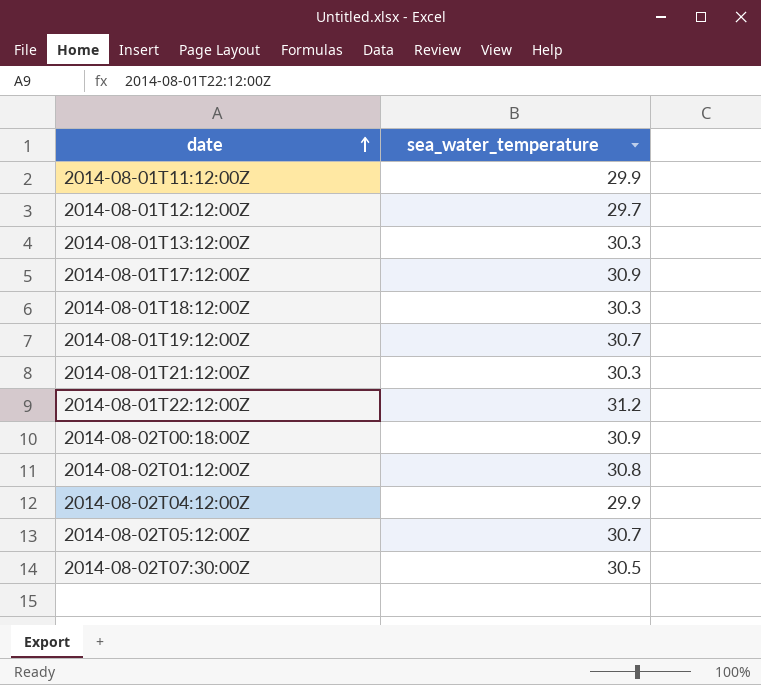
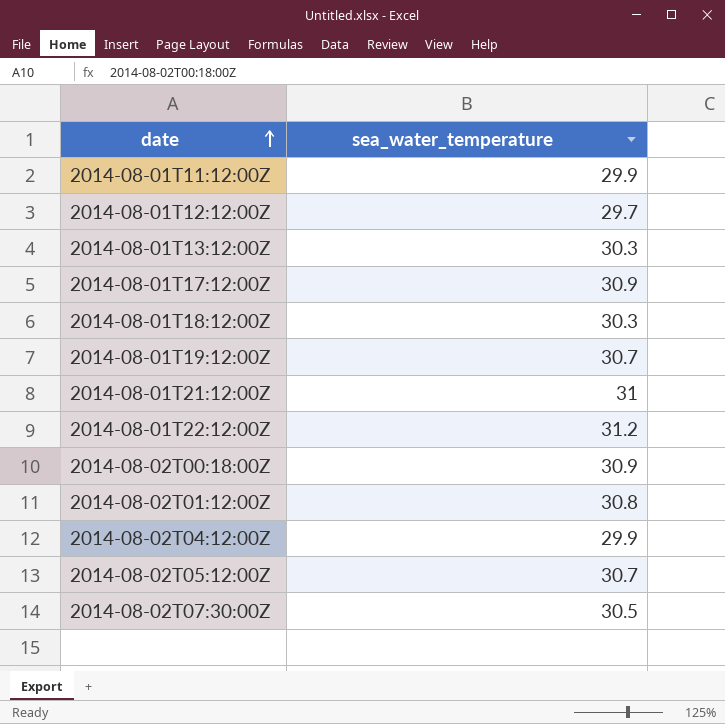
2014-08-01T21:12:00Z | sea_water_temperature: 30.3 -> 31

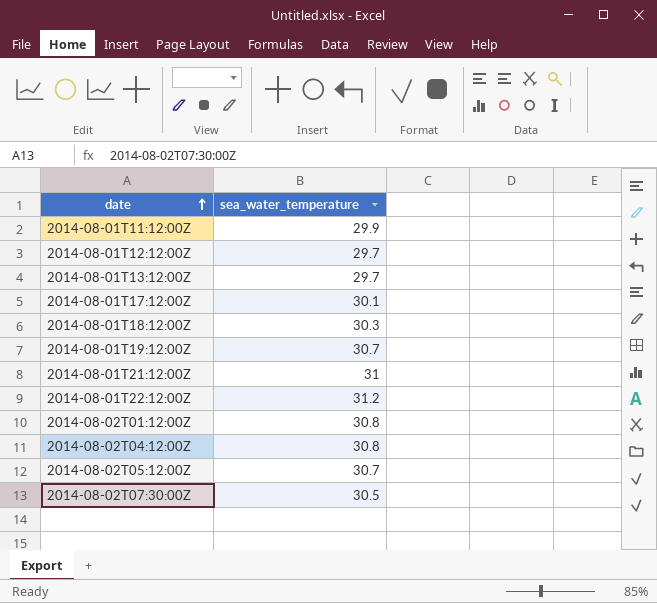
row 2014-08-02T00:18:00Z: 30.9 -> none
2014-08-01T13:12:00Z | sea_water_temperature: 30.3 -> 29.7
2014-08-01T17:12:00Z | sea_water_temperature: 30.9 -> 30.1
2014-08-02T04:12:00Z | sea_water_temperature: 29.9 -> 30.8

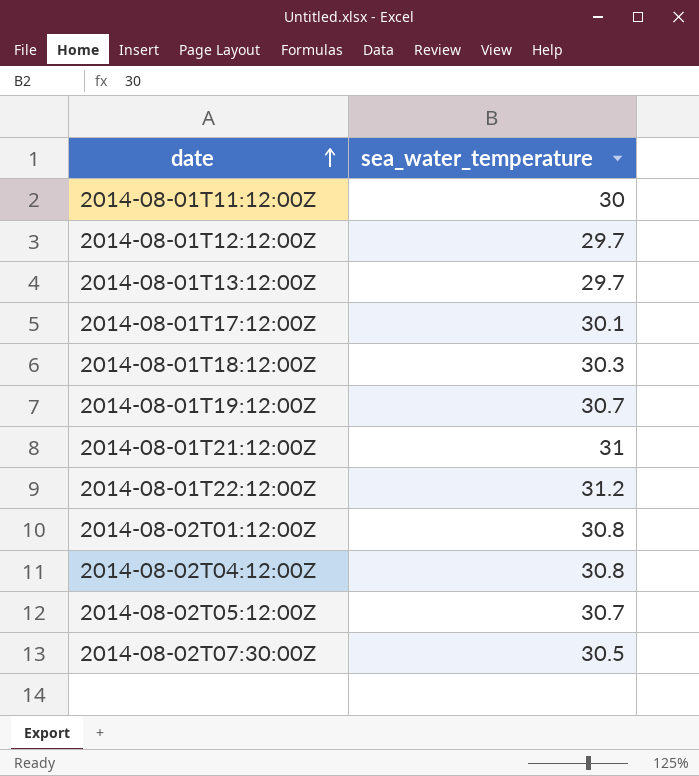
2014-08-01T11:12:00Z | sea_water_temperature: 29.9 -> 30

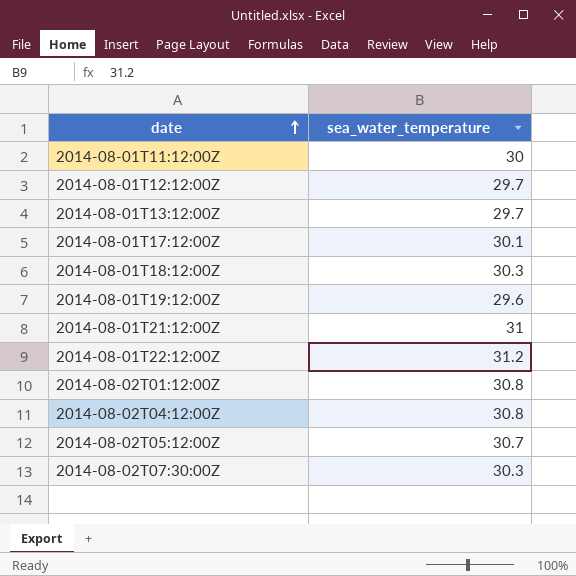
2014-08-01T19:12:00Z | sea_water_temperature: 30.7 -> 29.6
2014-08-02T07:30:00Z | sea_water_temperature: 30.5 -> 30.3

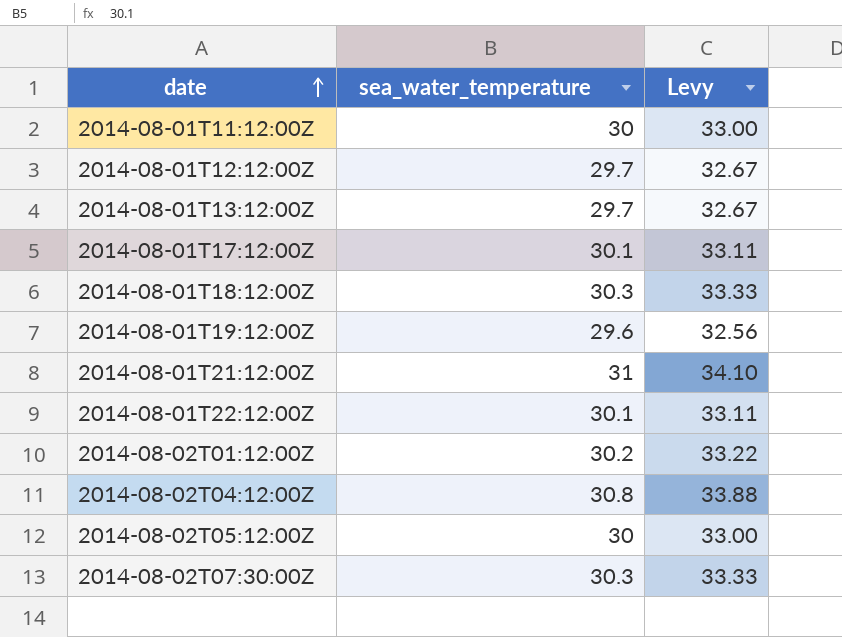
column Levy | formula: none -> [sea_water_temperature] * 1.1
2014-08-01T22:12:00Z | sea_water_temperature: 31.2 -> 30.1
2014-08-02T01:12:00Z | sea_water_temperature: 30.8 -> 30.2
2014-08-02T05:12:00Z | sea_water_temperature: 30.7 -> 30

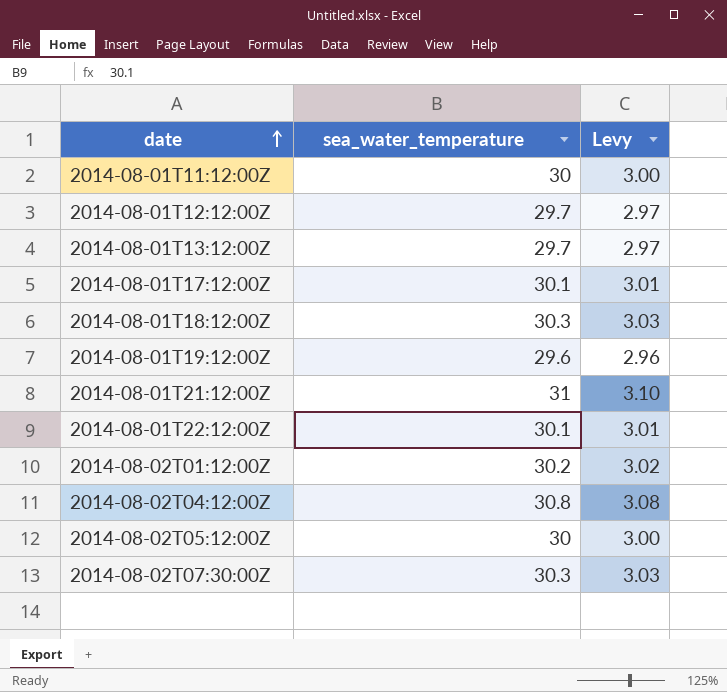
column Levy | formula: [sea_water_temperature] * 1.1 -> [sea_water_temperature] * 0.1

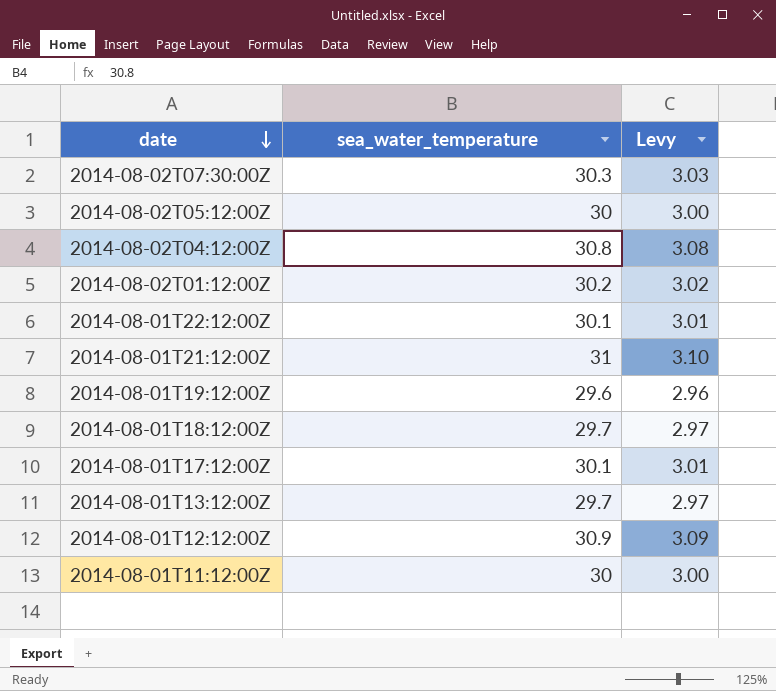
row order: date ascending -> date descending
2014-08-01T18:12:00Z | sea_water_temperature: 30.3 -> 29.7
2014-08-01T18:12:00Z | Levy: 3.03 -> 2.97
2014-08-01T12:12:00Z | sea_water_temperature: 29.7 -> 30.9
2014-08-01T12:12:00Z | Levy: 2.97 -> 3.09

